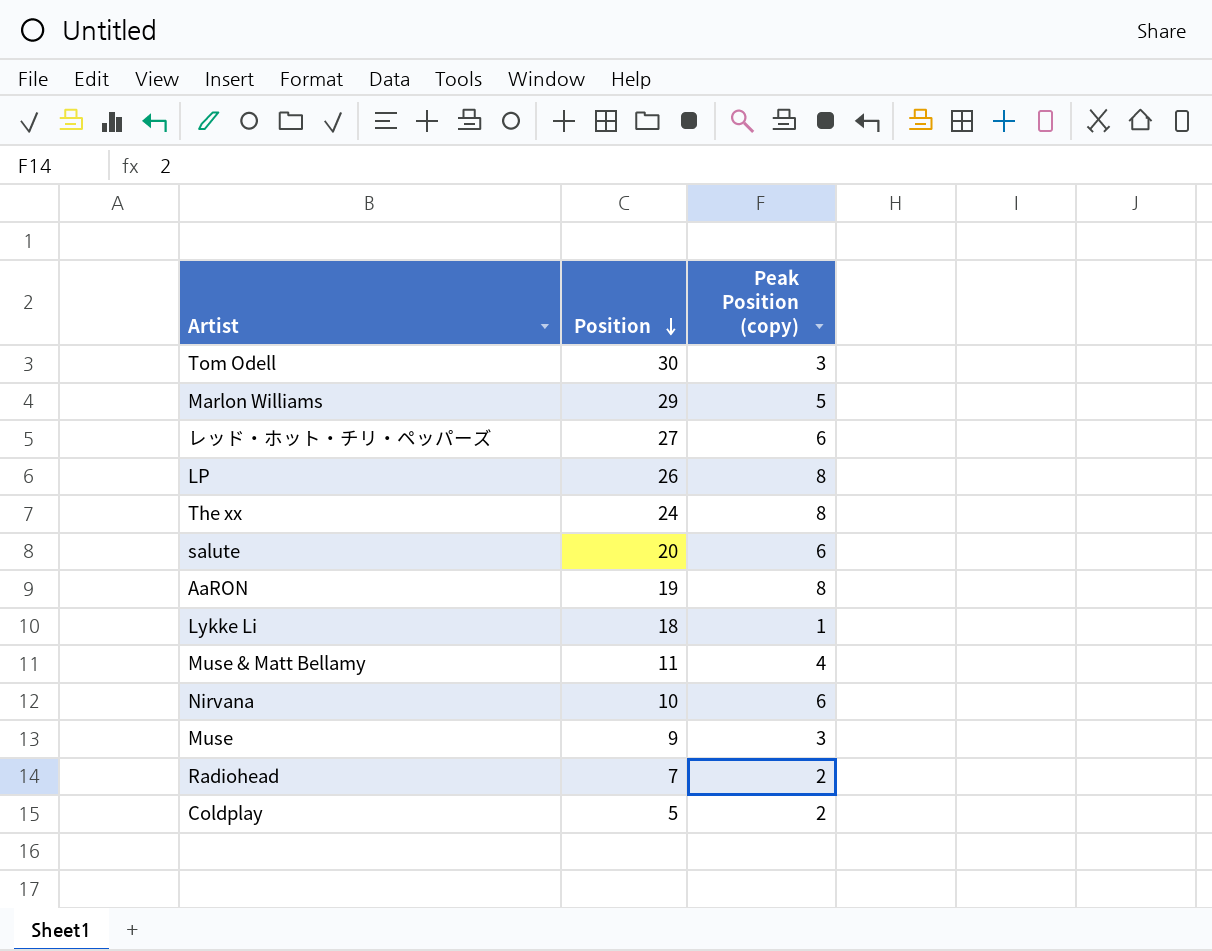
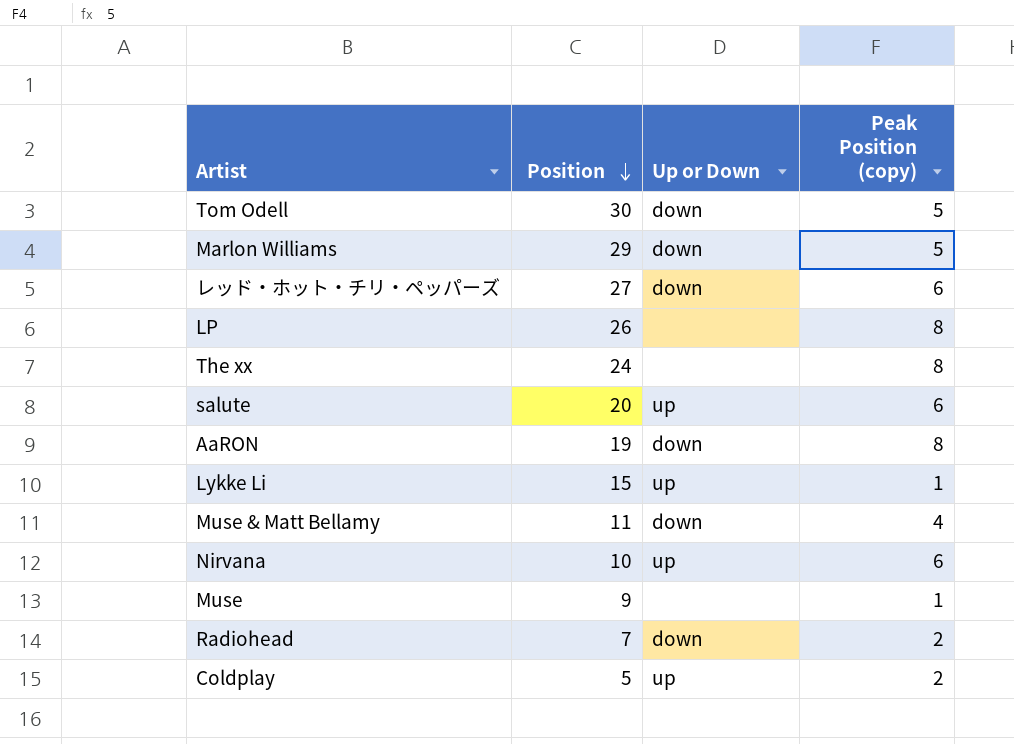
column Up or Down | position: none -> 3
Tom Odell | Peak Position (copy): 3 -> 5
Lykke Li | Position: 18 -> 15
Muse | Peak Position (copy): 3 -> 1

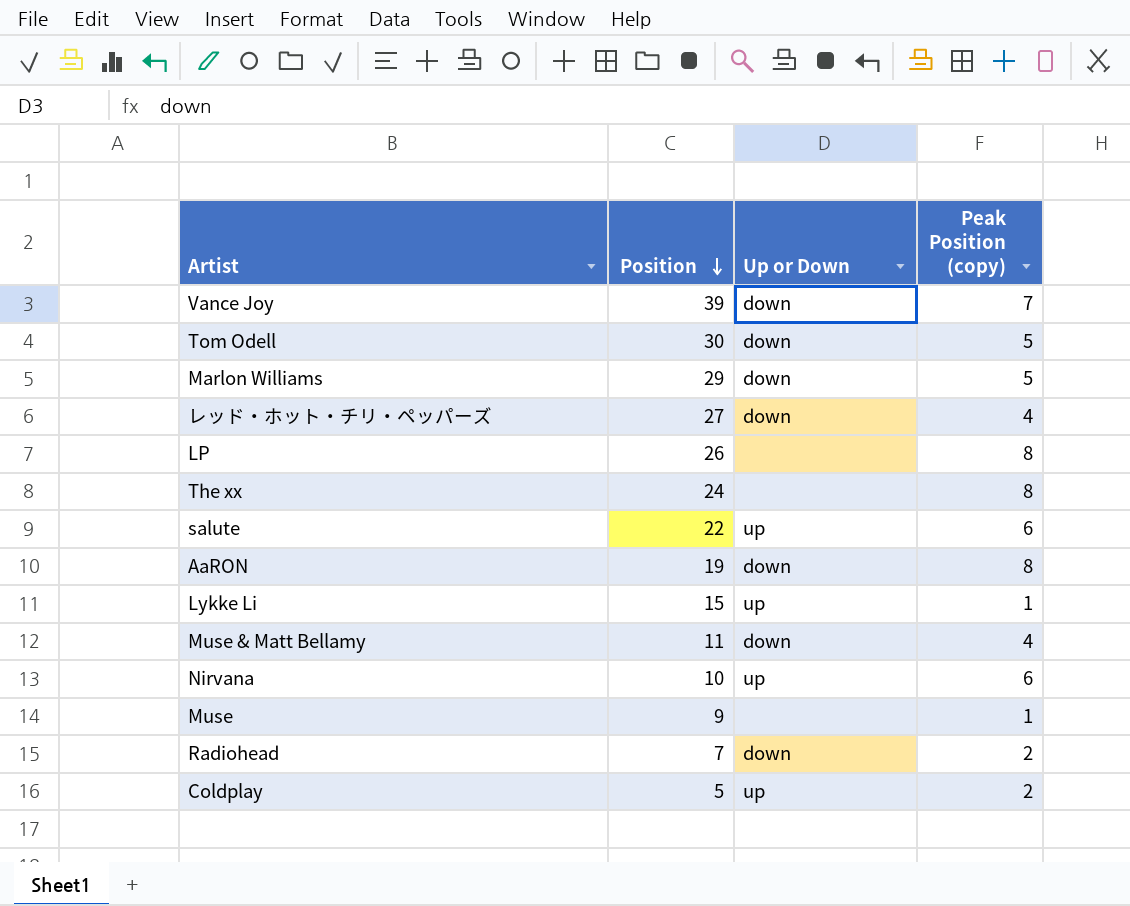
row Vance Joy: none -> 39 | down | 7
レッド・ホット・チリ・ペッパーズ | Peak Position (copy): 6 -> 4
salute | Position: 20 -> 22

